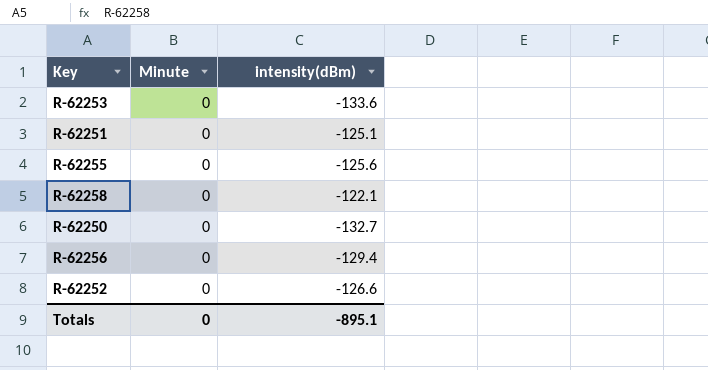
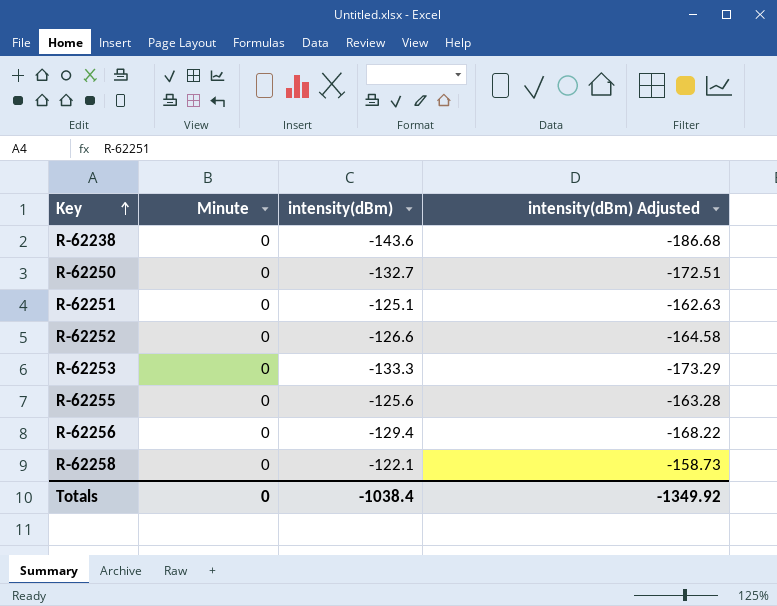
row order: none -> Key ascending
column intensity(dBm) Adjusted | formula: none -> [intensity(dBm)] * 1.3
row R-62238: none -> 0 | -143.6 | -186.68
R-62253 | intensity(dBm): -133.6 -> -133.3
Totals | intensity(dBm): -895.1 -> -1038.4

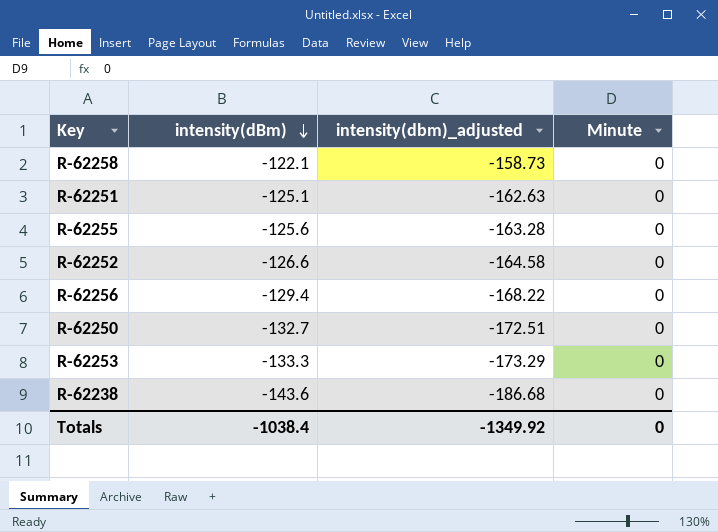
row order: Key ascending -> intensity(dBm) descending
column name: intensity(dBm) Adjusted -> intensity(dbm)_adjusted
column Minute | position: 2 -> 4

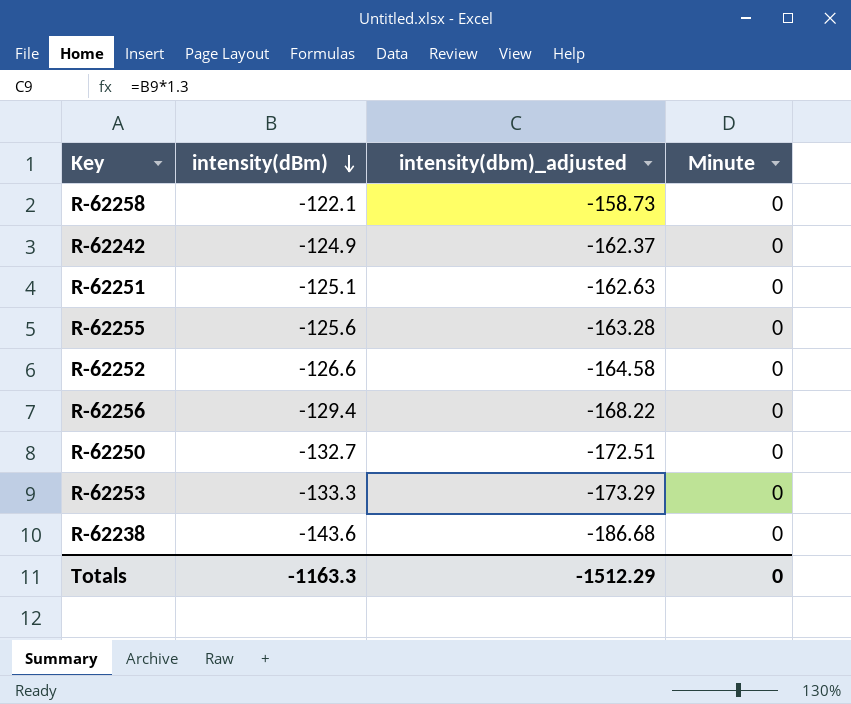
row R-62242: none -> -124.9 | -162.37 | 0
Totals | intensity(dBm): -1038.4 -> -1163.3
Totals | intensity(dbm)_adjusted: -1349.92 -> -1512.29

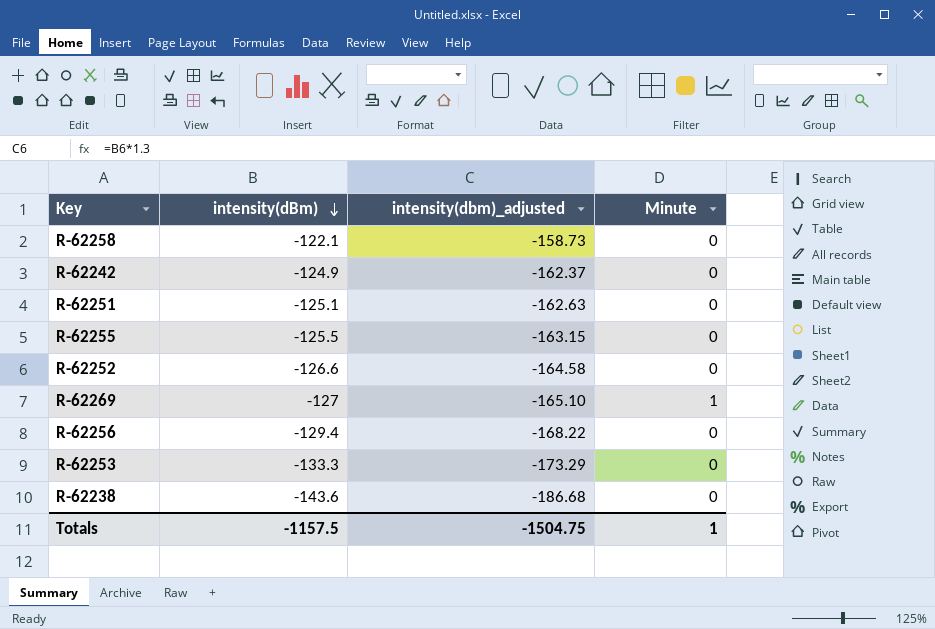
row R-62250: -132.7 | -172.51 | 0 -> none
R-62255 | intensity(dBm): -125.6 -> -125.5
R-62255 | intensity(dbm)_adjusted: -163.28 -> -163.15
row R-62269: none -> -127 | -165.10 | 1
Totals | intensity(dBm): -1163.3 -> -1157.5
Totals | intensity(dbm)_adjusted: -1512.29 -> -1504.75
Totals | Minute: 0 -> 1

